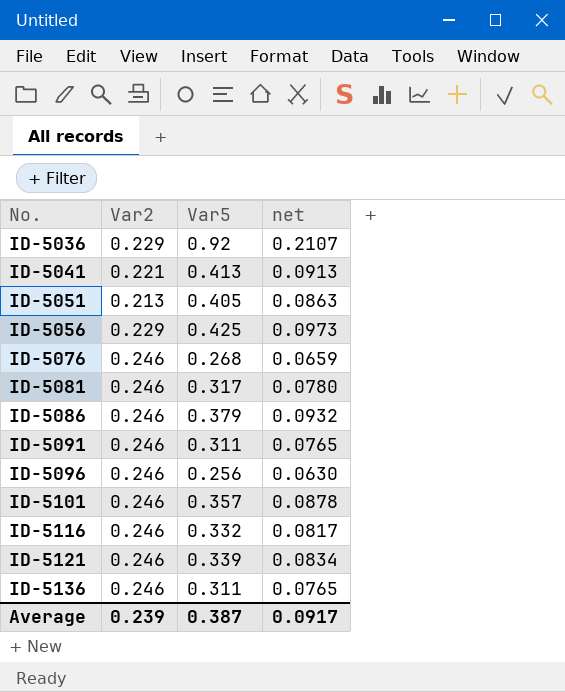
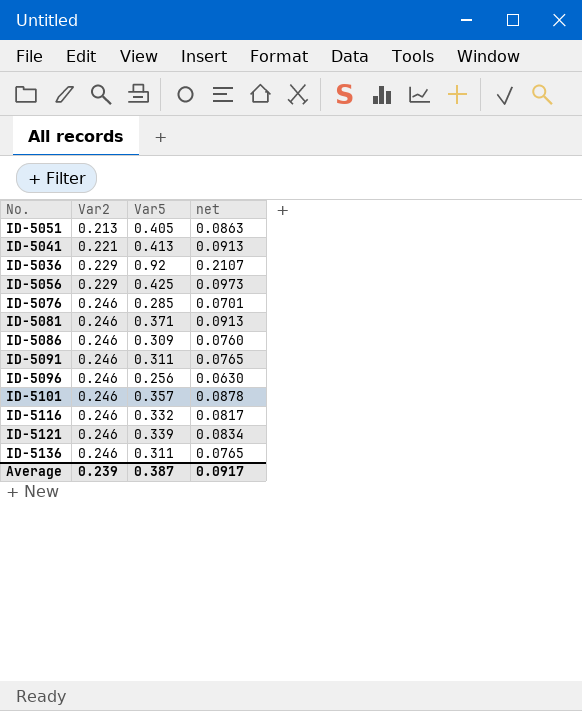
row order: No. ascending -> Var2 ascending
ID-5076 | Var5: 0.268 -> 0.285
ID-5076 | net: 0.0659 -> 0.0701
ID-5081 | Var5: 0.317 -> 0.371
ID-5081 | net: 0.0780 -> 0.0913
ID-5086 | Var5: 0.379 -> 0.309
ID-5086 | net: 0.0932 -> 0.0760

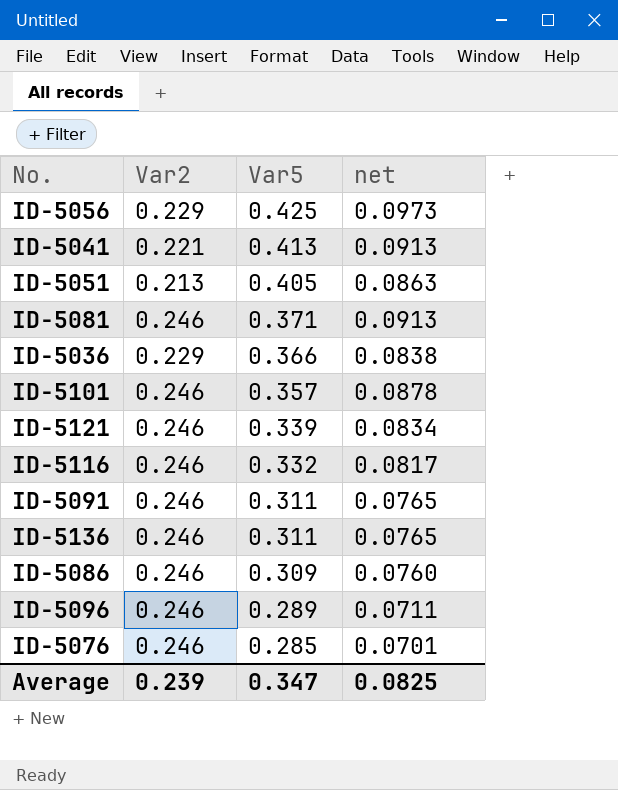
row order: Var2 ascending -> Var5 descending
ID-5036 | Var5: 0.92 -> 0.366
ID-5036 | net: 0.2107 -> 0.0838
ID-5096 | Var5: 0.256 -> 0.289
ID-5096 | net: 0.0630 -> 0.0711
Average | Var5: 0.387 -> 0.347
Average | net: 0.0917 -> 0.0825

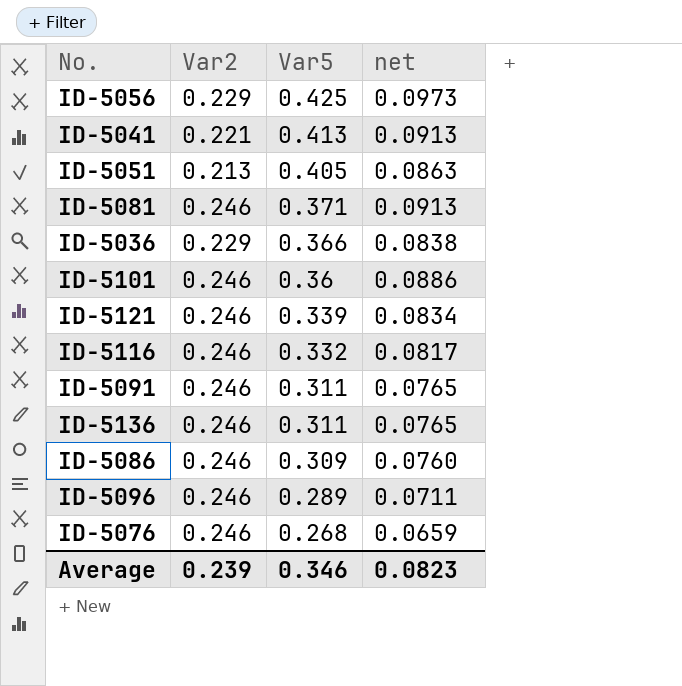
ID-5101 | Var5: 0.357 -> 0.36
ID-5101 | net: 0.0878 -> 0.0886
ID-5076 | Var5: 0.285 -> 0.268
ID-5076 | net: 0.0701 -> 0.0659
Average | Var5: 0.347 -> 0.346
Average | net: 0.0825 -> 0.0823

